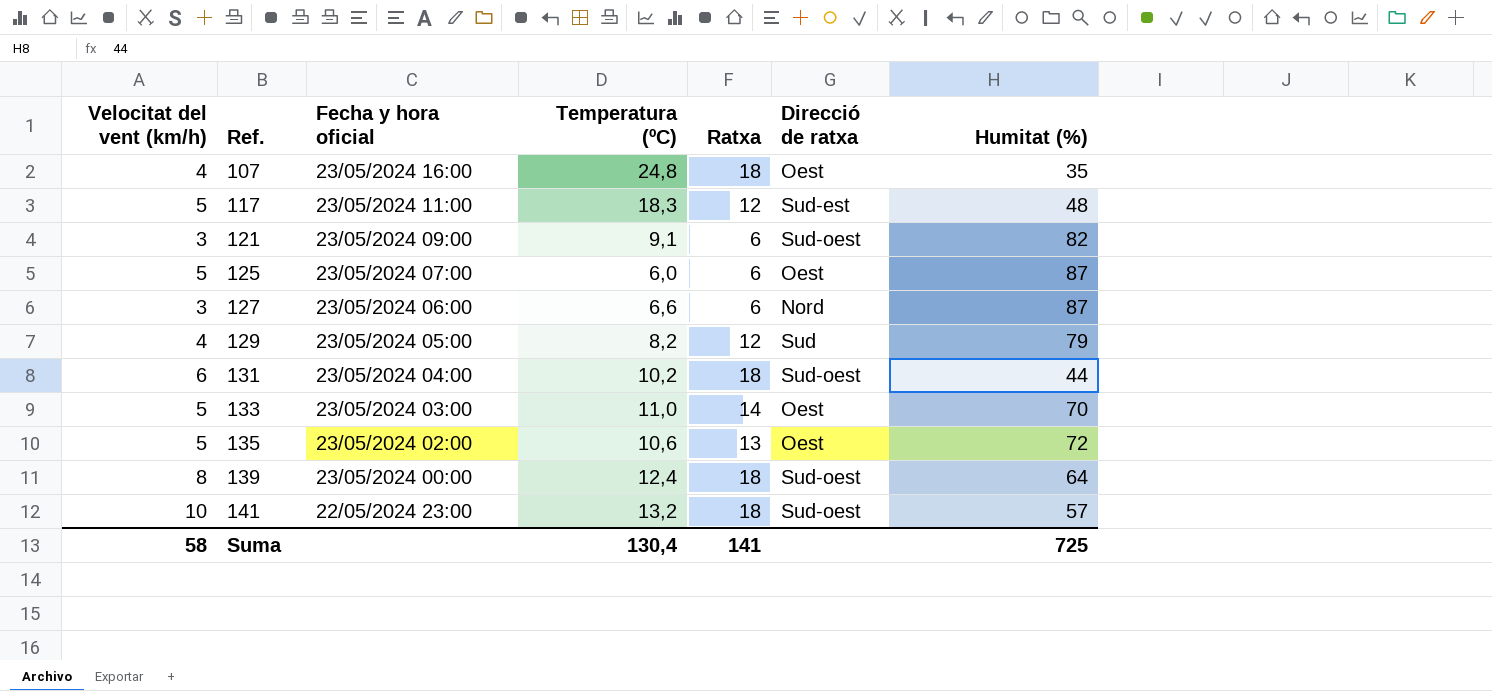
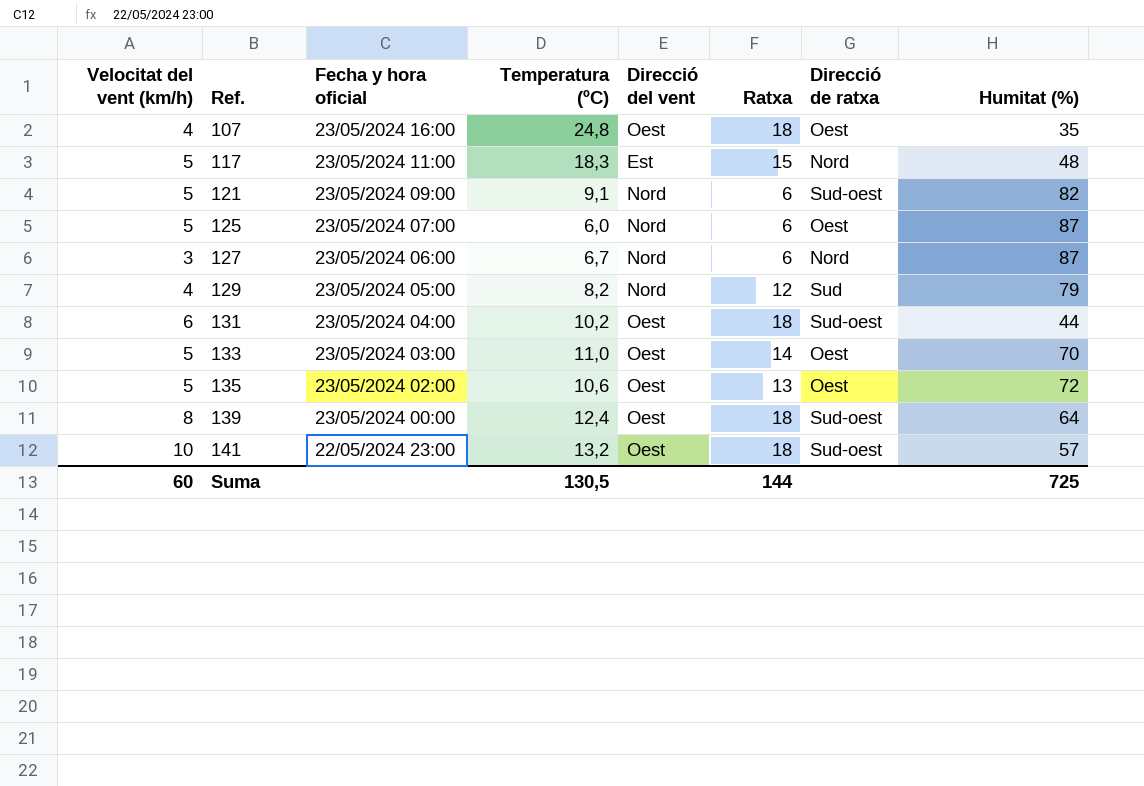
column Direcció del vent | position: none -> 5
117 | Ratxa: 12 -> 15
117 | Direcció de ratxa: Sud-est -> Nord
121 | Velocitat del vent (km/h): 3 -> 5
127 | Temperatura (ºC): 6,6 -> 6,7
Suma | Velocitat del vent (km/h): 58 -> 60
Suma | Temperatura (ºC): 130,4 -> 130,5
Suma | Ratxa: 141 -> 144

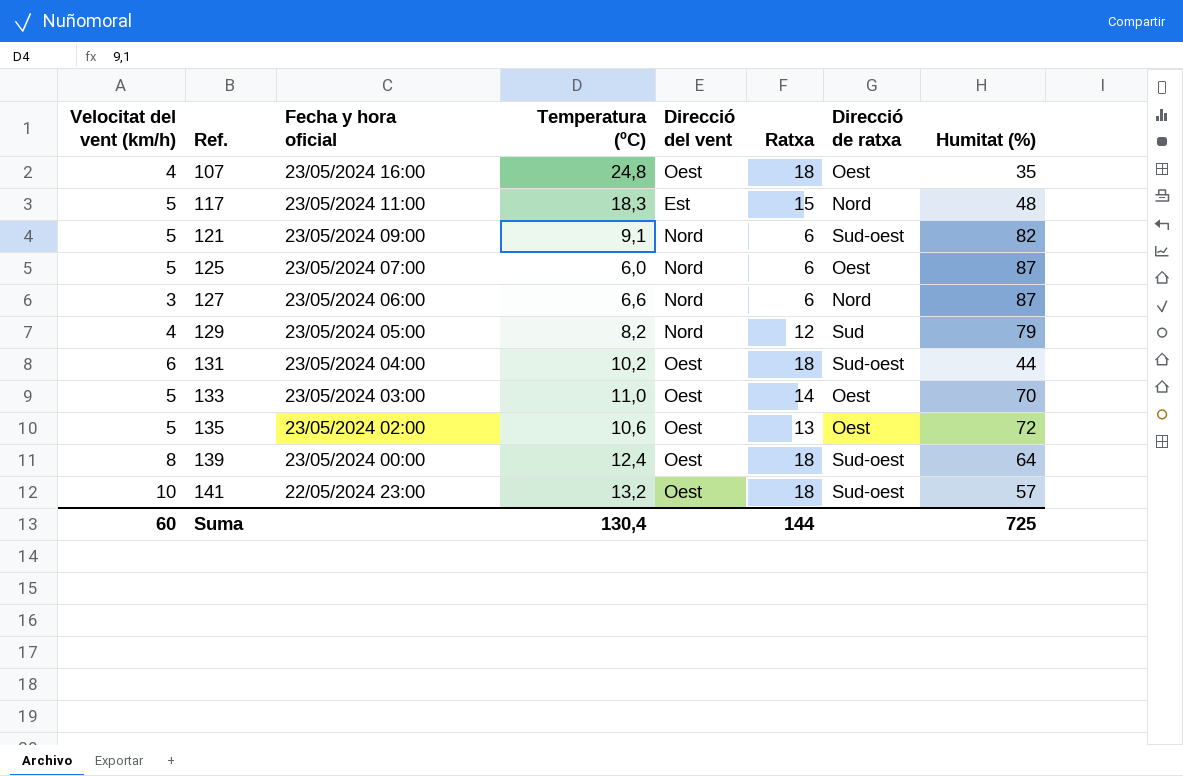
127 | Temperatura (ºC): 6,7 -> 6,6
Suma | Temperatura (ºC): 130,5 -> 130,4

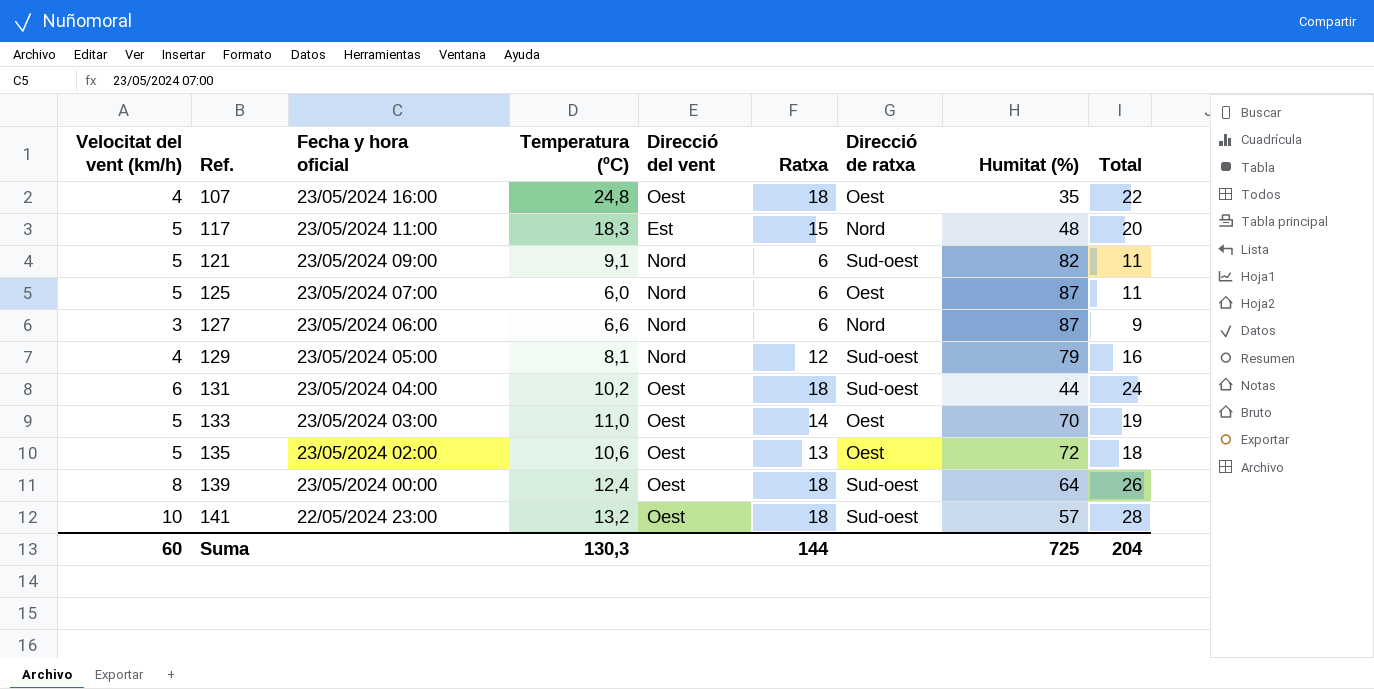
column Total | formula: none -> [Velocitat del vent (km/h)] + [Ratxa]
129 | Temperatura (ºC): 8,2 -> 8,1
129 | Direcció de ratxa: Sud -> Sud-oest
Suma | Temperatura (ºC): 130,4 -> 130,3

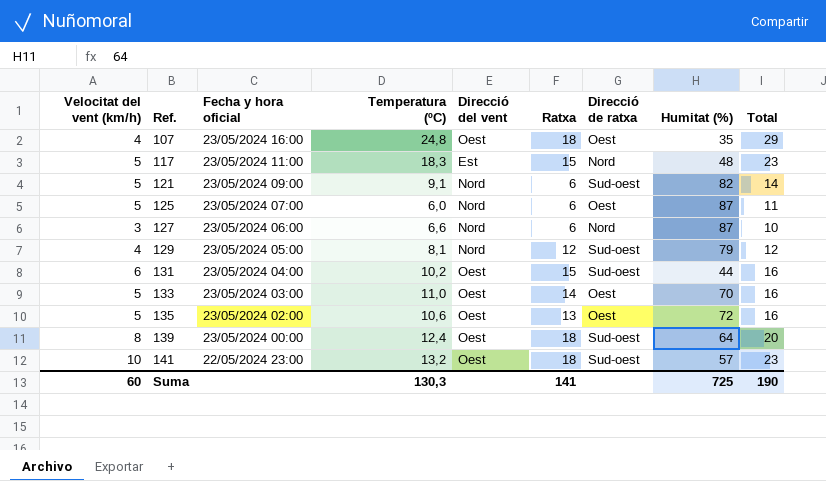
column Total | formula: [Velocitat del vent (km/h)] + [Ratxa] -> [Velocitat del vent (km/h)] + [Temperatura (ºC)]
131 | Ratxa: 18 -> 15
Suma | Ratxa: 144 -> 141
Suma | Total: 204 -> 190

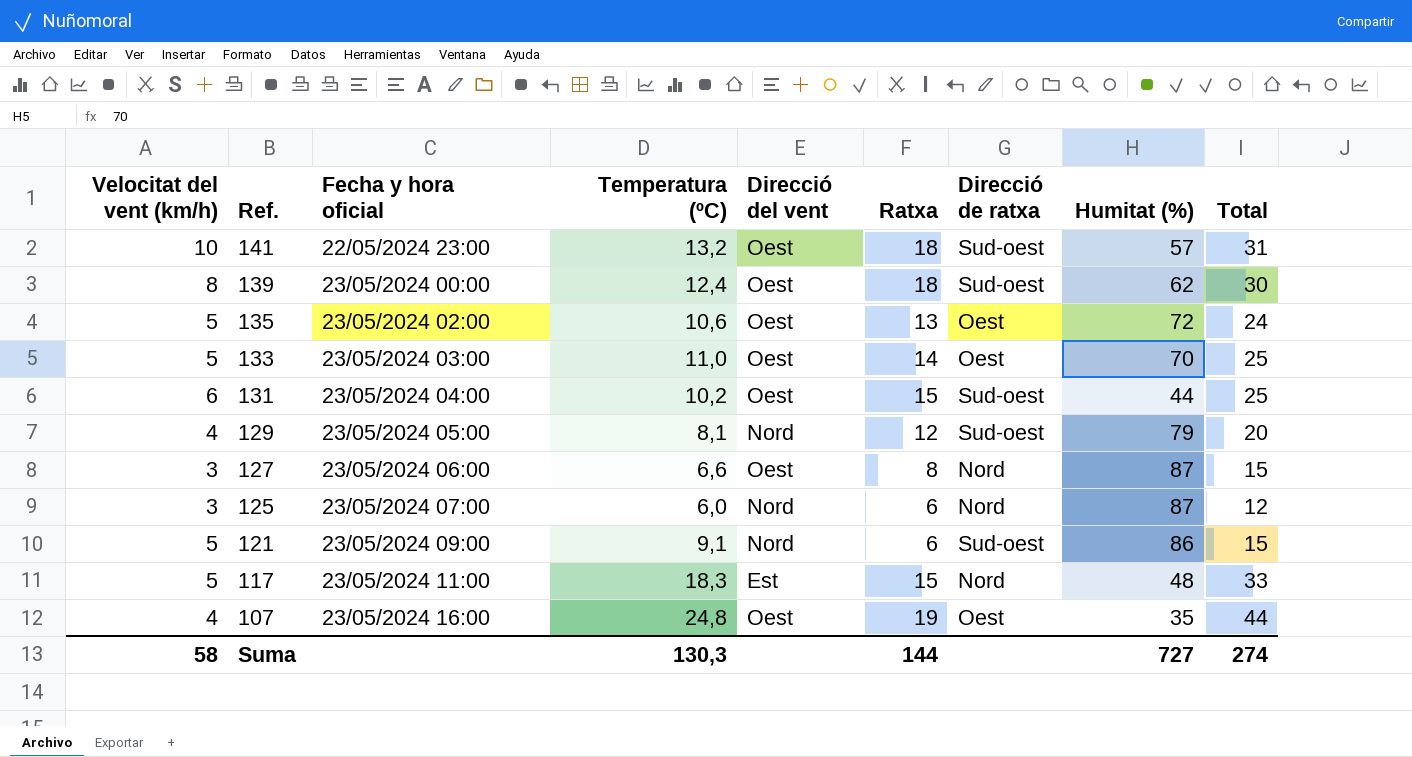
row order: Ref. ascending -> Ref. descending
column Total | formula: [Velocitat del vent (km/h)] + [Temperatura (ºC)] -> [Temperatura (ºC)] + [Ratxa]
139 | Humitat (%): 64 -> 62
127 | Direcció del vent: Nord -> Oest
127 | Ratxa: 6 -> 8
125 | Velocitat del vent (km/h): 5 -> 3
125 | Direcció de ratxa: Oest -> Nord
121 | Humitat (%): 82 -> 86
107 | Ratxa: 18 -> 19
Suma | Velocitat del vent (km/h): 60 -> 58
Suma | Ratxa: 141 -> 144
Suma | Humitat (%): 725 -> 727
Suma | Total: 190 -> 274

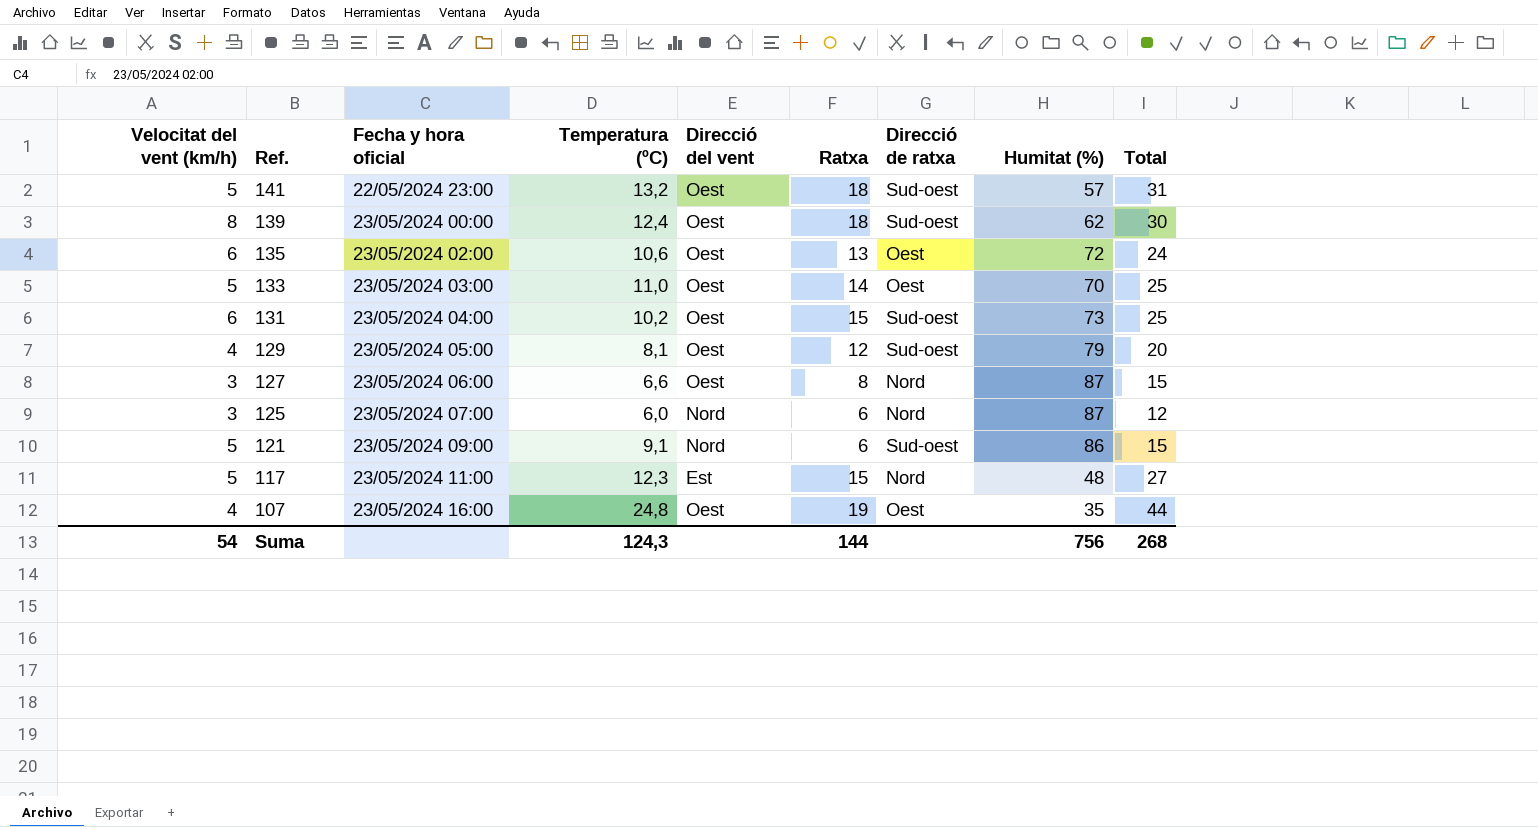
141 | Velocitat del vent (km/h): 10 -> 5
135 | Velocitat del vent (km/h): 5 -> 6
131 | Humitat (%): 44 -> 73
129 | Direcció del vent: Nord -> Oest
117 | Temperatura (ºC): 18,3 -> 12,3
117 | Total: 33 -> 27
Suma | Velocitat del vent (km/h): 58 -> 54
Suma | Temperatura (ºC): 130,3 -> 124,3
Suma | Humitat (%): 727 -> 756
Suma | Total: 274 -> 268

